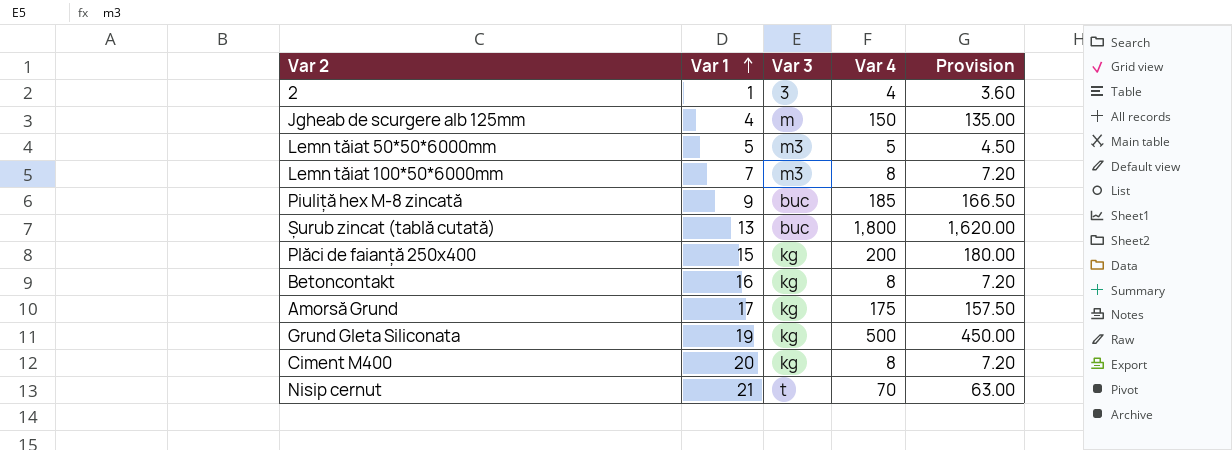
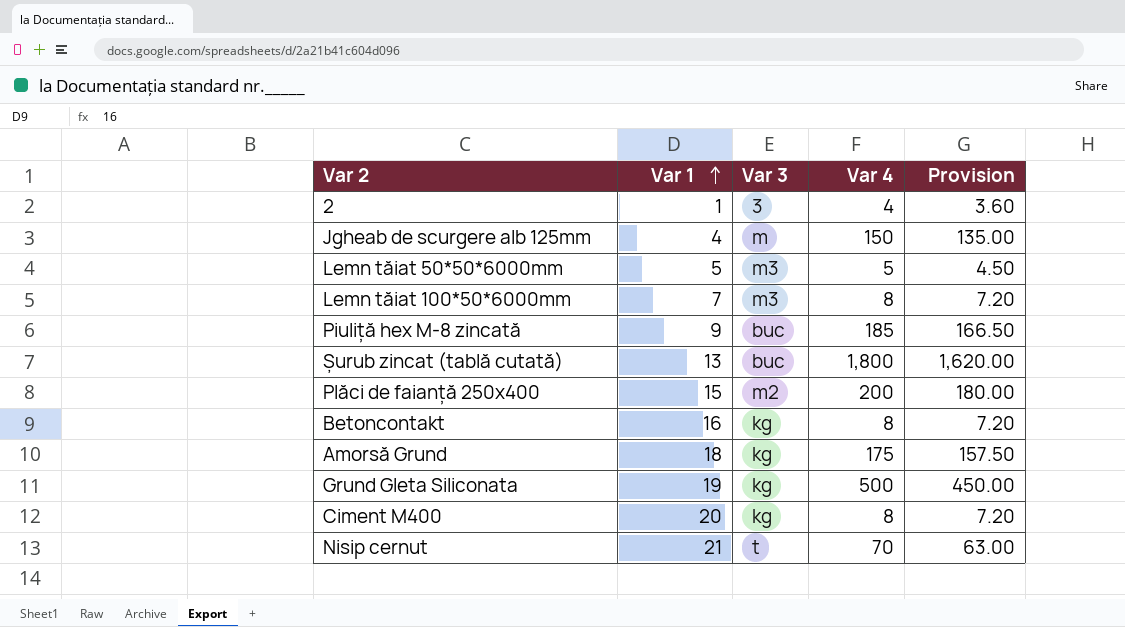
Plăci de faianță 250x400 | Var 3: kg -> m2
Amorsă Grund | Var 1: 17 -> 18

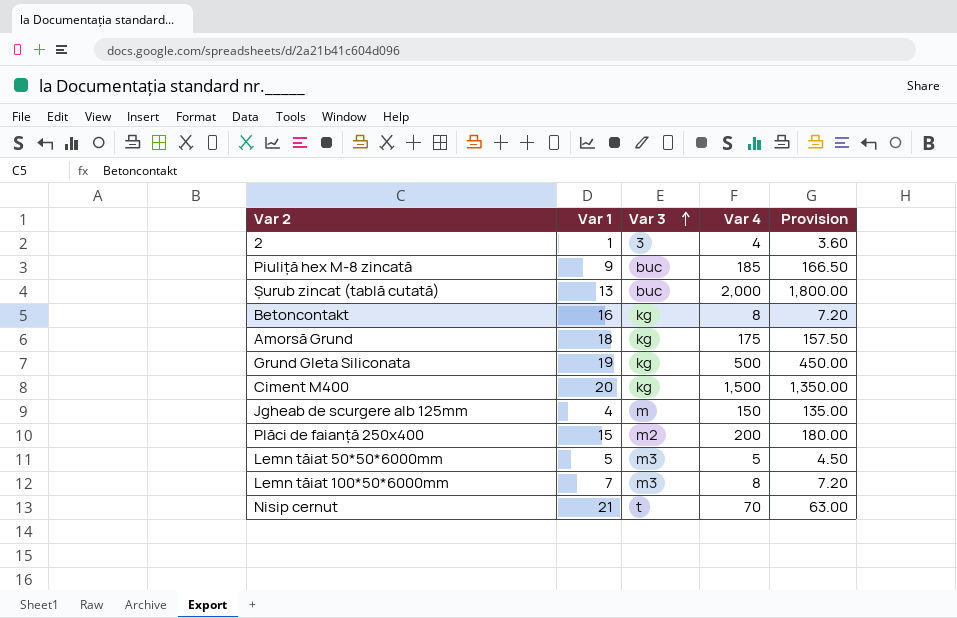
row order: Var 1 ascending -> Var 3 ascending
Șurub zincat (tablă cutată) | Var 4: 1,800 -> 2,000
Șurub zincat (tablă cutată) | Provision: 1,620.00 -> 1,800.00
Ciment M400 | Var 4: 8 -> 1,500
Ciment M400 | Provision: 7.20 -> 1,350.00

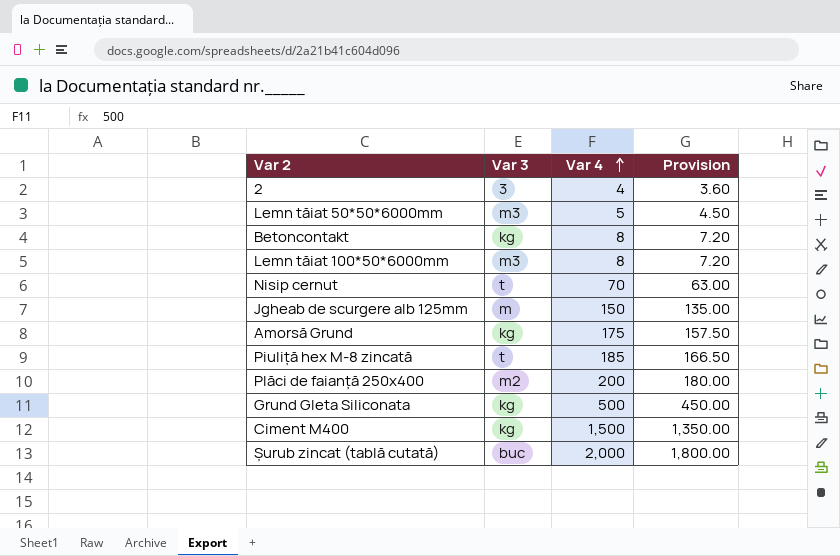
row order: Var 3 ascending -> Var 4 ascending
column Var 1 | position: 2 -> none
Piuliță hex M-8 zincată | Var 3: buc -> t

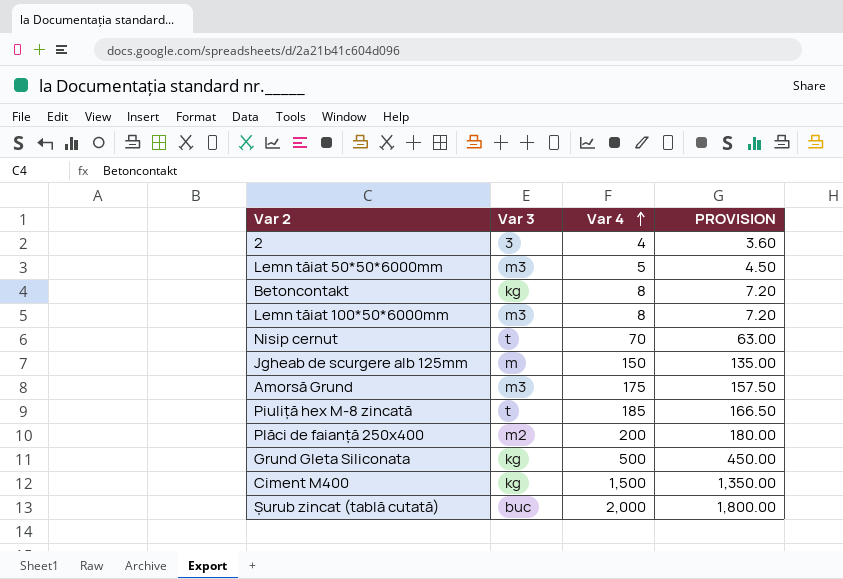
column name: Provision -> PROVISION
Amorsă Grund | Var 3: kg -> m3

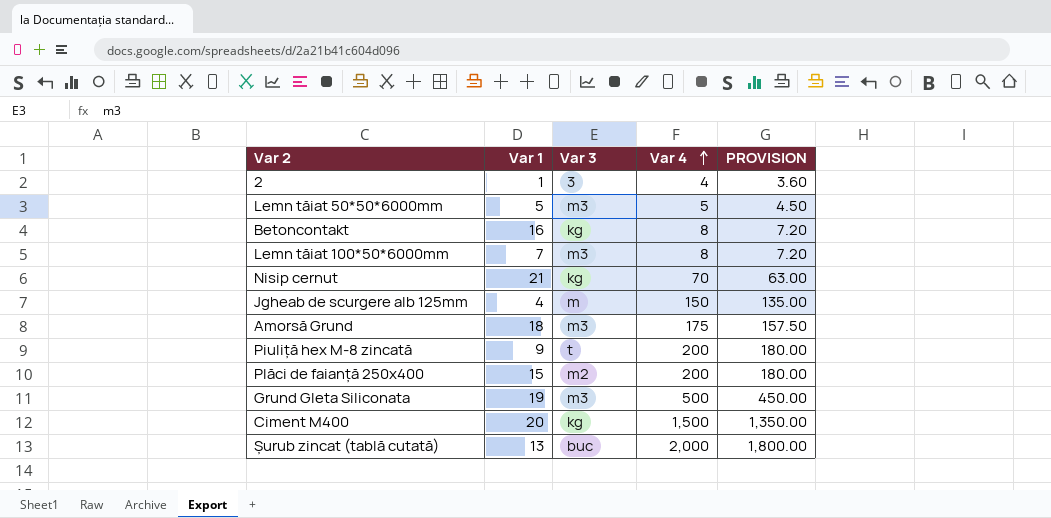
column Var 1 | position: none -> 2
Nisip cernut | Var 3: t -> kg
Piuliță hex M-8 zincată | Var 4: 185 -> 200
Piuliță hex M-8 zincată | PROVISION: 166.50 -> 180.00
Grund Gleta Siliconata | Var 3: kg -> m3

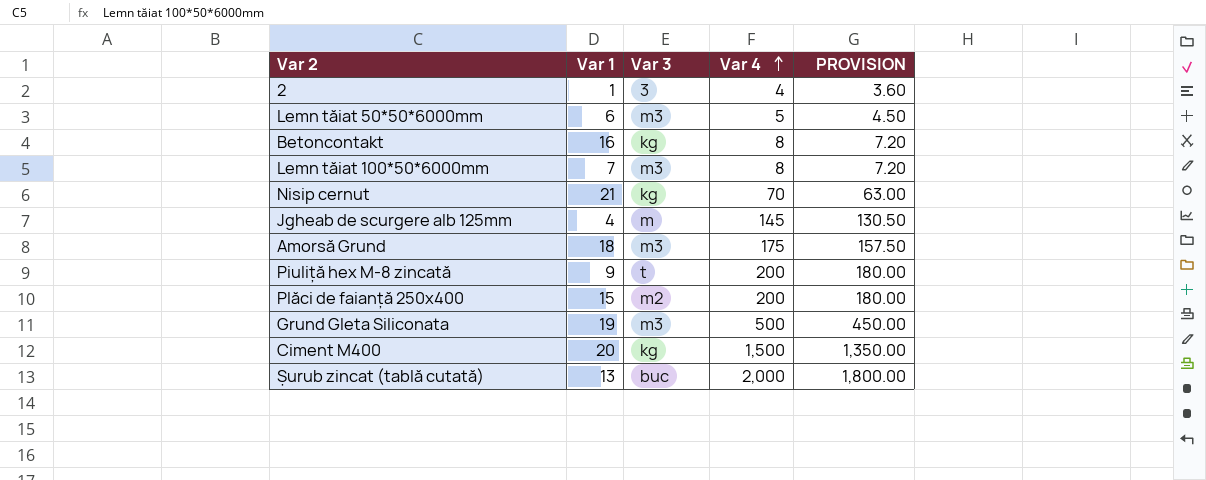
Lemn tăiat 50*50*6000mm | Var 1: 5 -> 6
Jgheab de scurgere alb 125mm | Var 4: 150 -> 145
Jgheab de scurgere alb 125mm | PROVISION: 135.00 -> 130.50

